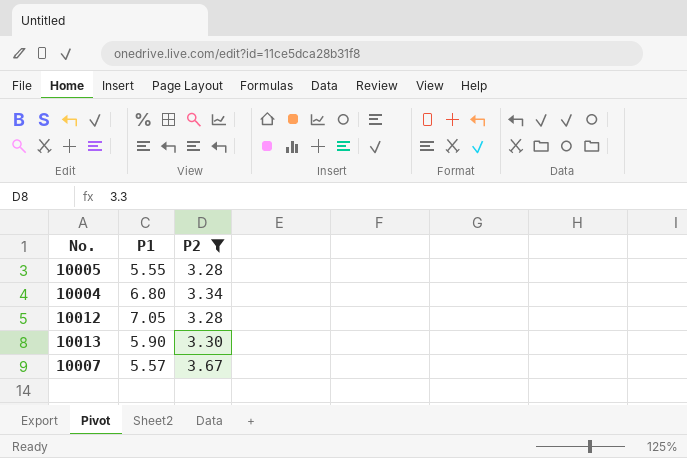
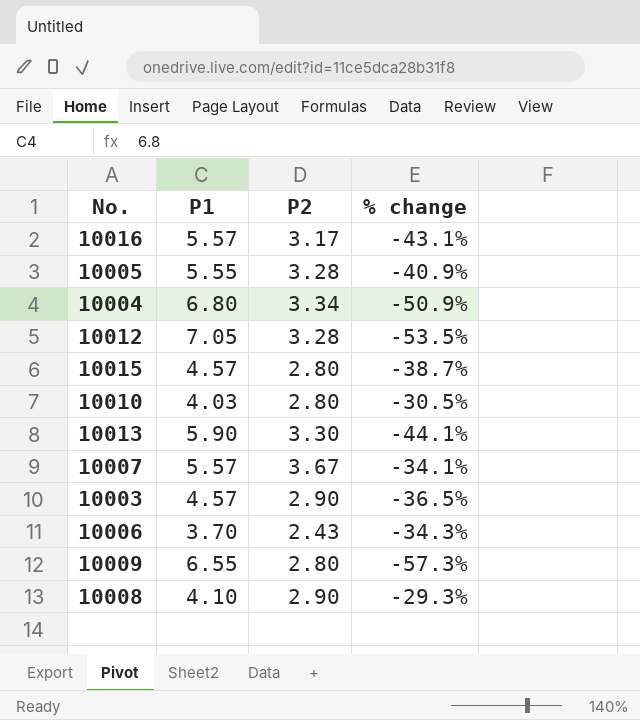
filter: P2 >= 3.28 -> none
column % change | formula: none -> ([P2] - [P1]) / [P1]

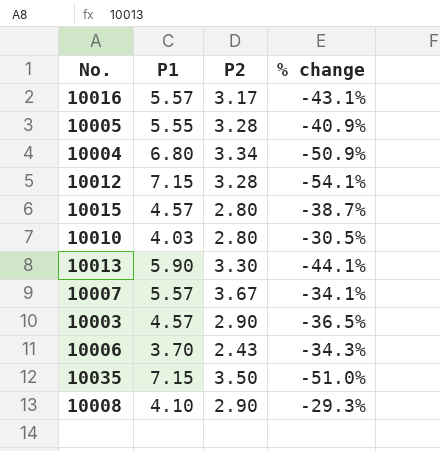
row 10009: 6.55 | 2.80 | -57.3% -> none
10012 | P1: 7.05 -> 7.15
10012 | % change: -53.5% -> -54.1%
row 10035: none -> 7.15 | 3.50 | -51.0%

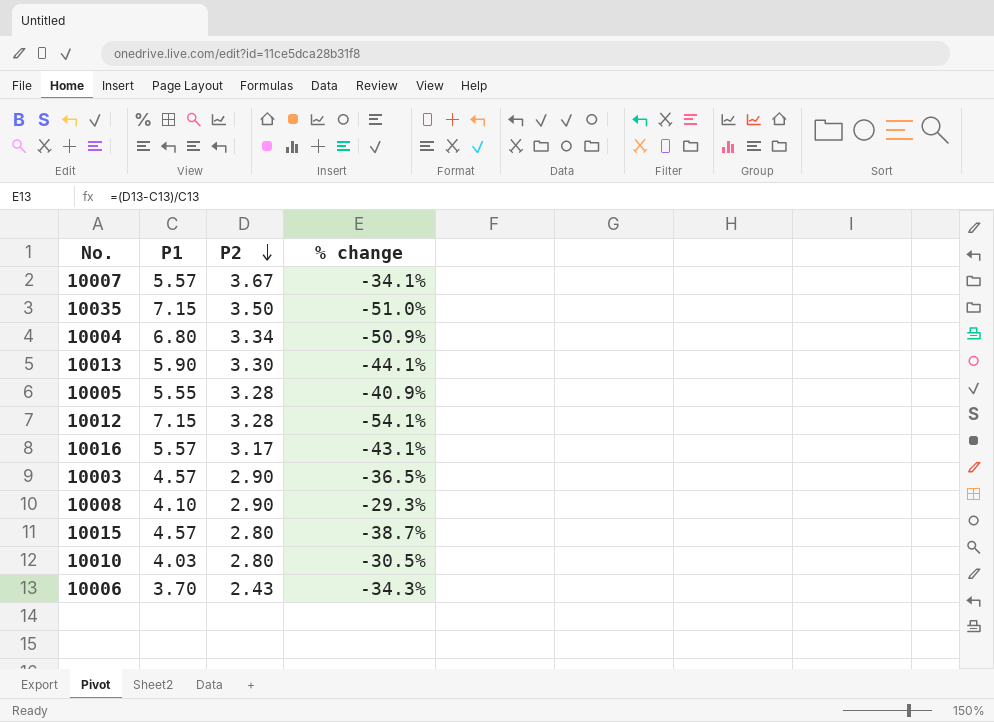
row order: none -> P2 descending

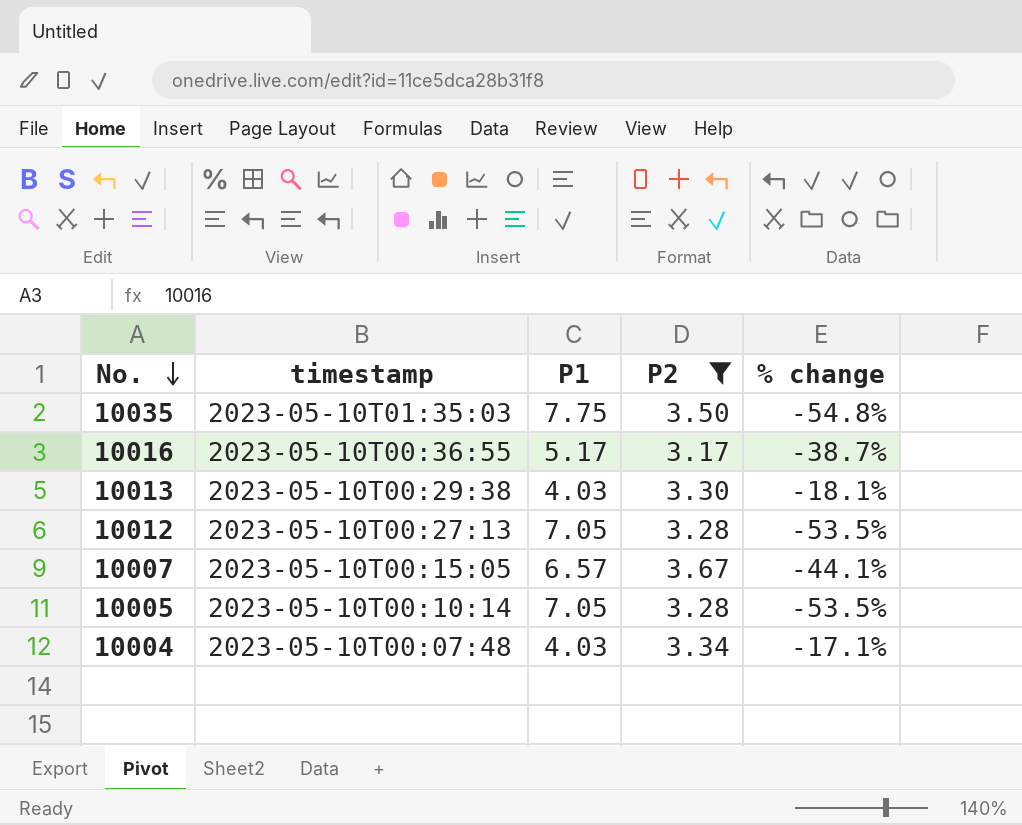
filter: none -> P2 >= 3.17
row order: P2 descending -> No. descending
column timestamp | position: none -> 2
10035 | P1: 7.15 -> 7.75
10035 | % change: -51.0% -> -54.8%
10016 | P1: 5.57 -> 5.17
10016 | % change: -43.1% -> -38.7%
10013 | P1: 5.90 -> 4.03
10013 | % change: -44.1% -> -18.1%
10012 | P1: 7.15 -> 7.05
10012 | % change: -54.1% -> -53.5%
10007 | P1: 5.57 -> 6.57
10007 | % change: -34.1% -> -44.1%
10005 | P1: 5.55 -> 7.05
10005 | % change: -40.9% -> -53.5%
10004 | P1: 6.80 -> 4.03
10004 | % change: -50.9% -> -17.1%

